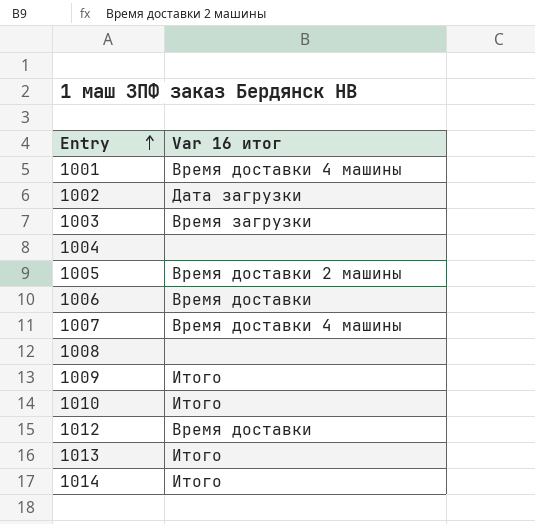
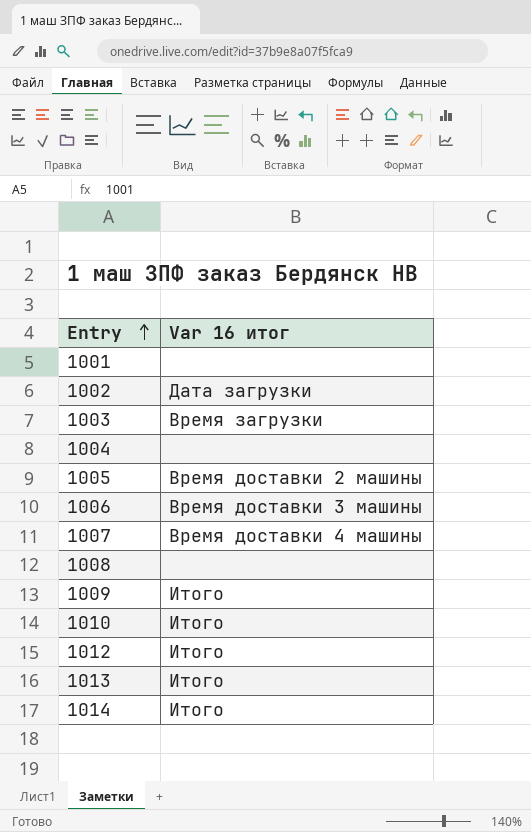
1001 | Var 16 итог: Время доставки 4 машины -> none
1006 | Var 16 итог: Время доставки -> Время доставки 3 машины
1012 | Var 16 итог: Время доставки -> Итого

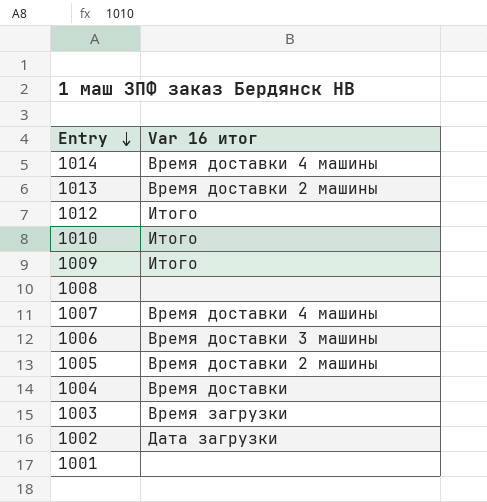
row order: Entry ascending -> Entry descending
1014 | Var 16 итог: Итого -> Время доставки 4 машины
1013 | Var 16 итог: Итого -> Время доставки 2 машины
1004 | Var 16 итог: none -> Время доставки

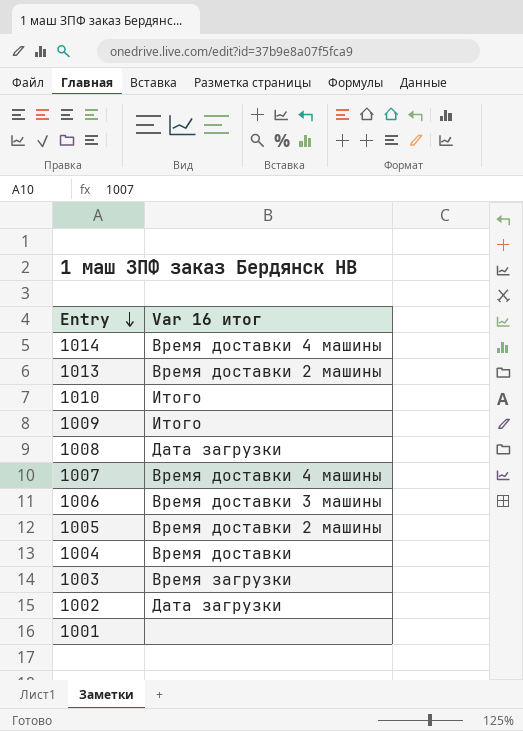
row 1012: Итого -> none
1008 | Var 16 итог: none -> Дата загрузки

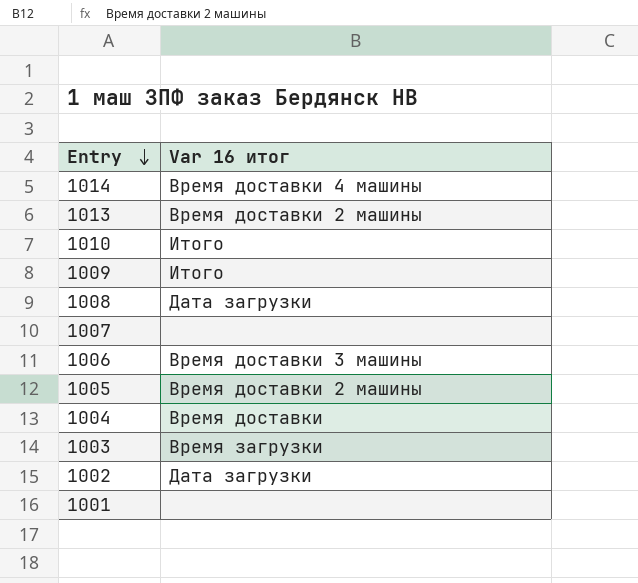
1007 | Var 16 итог: Время доставки 4 машины -> none

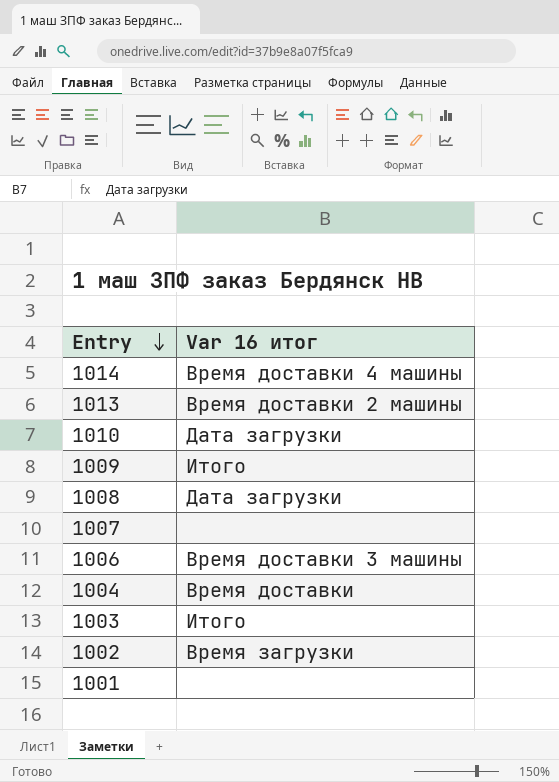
row 1005: Время доставки 2 машины -> none
1010 | Var 16 итог: Итого -> Дата загрузки
1003 | Var 16 итог: Время загрузки -> Итого
1002 | Var 16 итог: Дата загрузки -> Время загрузки

